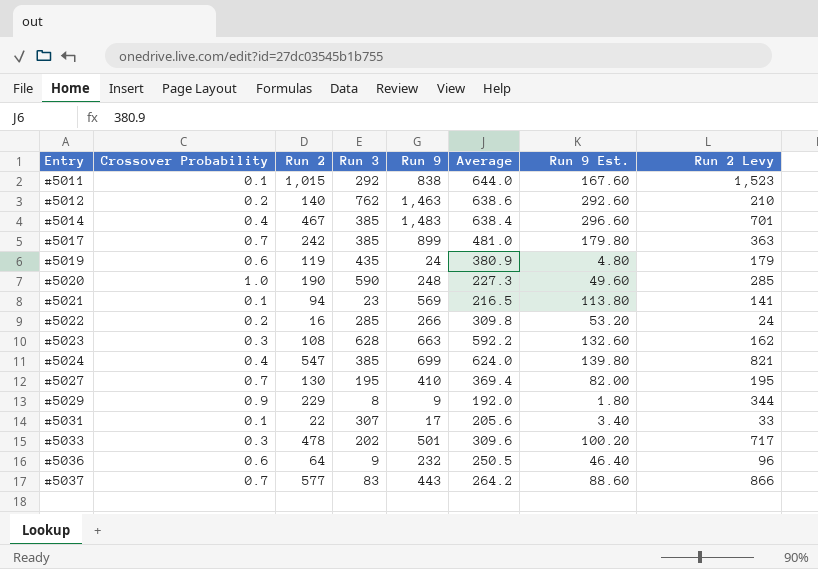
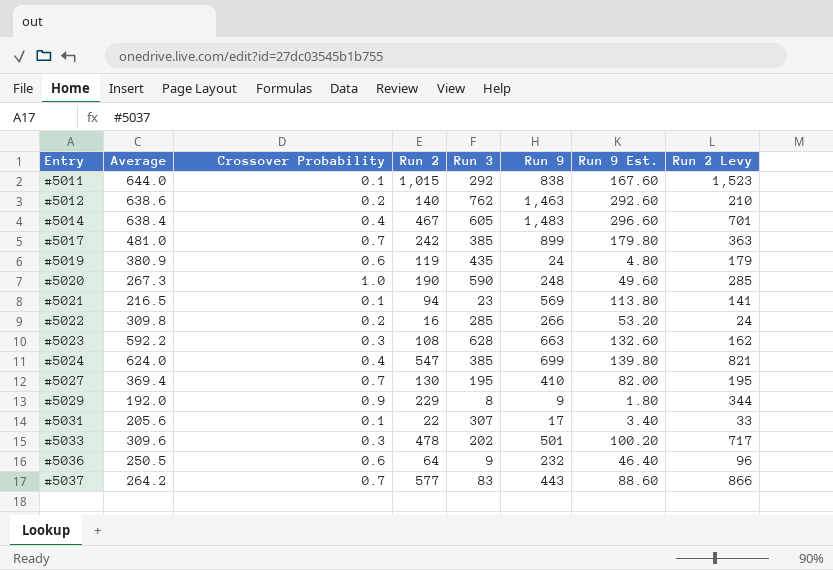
column Average | position: 6 -> 2
#5014 | Run 3: 385 -> 605
#5020 | Average: 227.3 -> 267.3

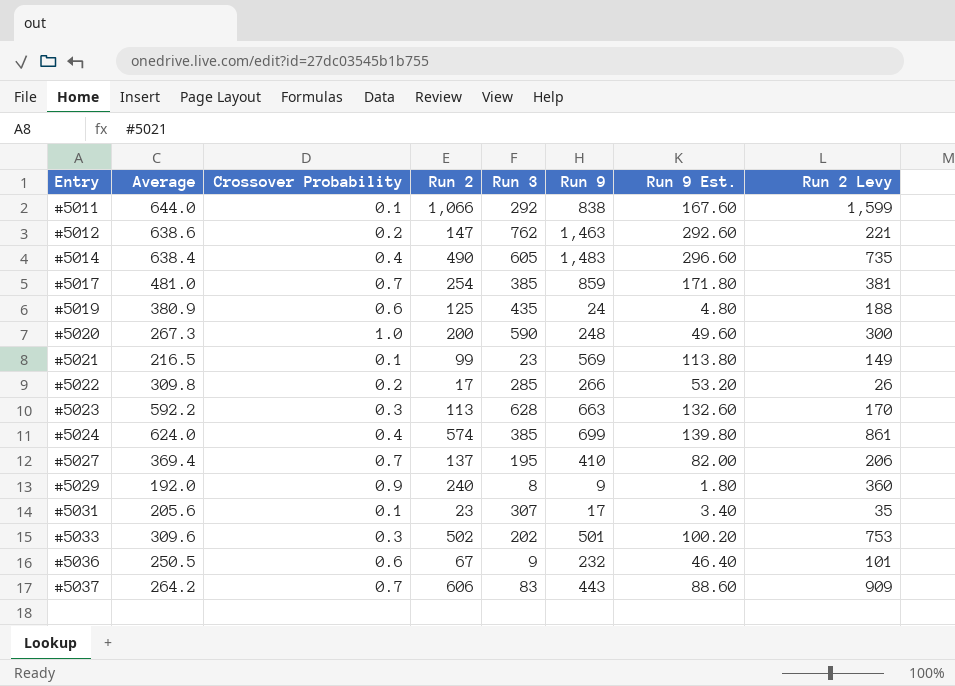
#5011 | Run 2: 1,015 -> 1,066
#5011 | Run 2 Levy: 1,523 -> 1,599
#5012 | Run 2: 140 -> 147
#5012 | Run 2 Levy: 210 -> 221
#5014 | Run 2: 467 -> 490
#5014 | Run 2 Levy: 701 -> 735
#5017 | Run 2: 242 -> 254
#5017 | Run 9: 899 -> 859
#5017 | Run 9 Est.: 179.80 -> 171.80
#5017 | Run 2 Levy: 363 -> 381
#5019 | Run 2: 119 -> 125
#5019 | Run 2 Levy: 179 -> 188
#5020 | Run 2: 190 -> 200
#5020 | Run 2 Levy: 285 -> 300
#5021 | Run 2: 94 -> 99
#5021 | Run 2 Levy: 141 -> 149
#5022 | Run 2: 16 -> 17
#5022 | Run 2 Levy: 24 -> 26
#5023 | Run 2: 108 -> 113
#5023 | Run 2 Levy: 162 -> 170
#5024 | Run 2: 547 -> 574
#5024 | Run 2 Levy: 821 -> 861
#5027 | Run 2: 130 -> 137
#5027 | Run 2 Levy: 195 -> 206
#5029 | Run 2: 229 -> 240
#5029 | Run 2 Levy: 344 -> 360
#5031 | Run 2: 22 -> 23
#5031 | Run 2 Levy: 33 -> 35
#5033 | Run 2: 478 -> 502
#5033 | Run 2 Levy: 717 -> 753
#5036 | Run 2: 64 -> 67
#5036 | Run 2 Levy: 96 -> 101
#5037 | Run 2: 577 -> 606
#5037 | Run 2 Levy: 866 -> 909

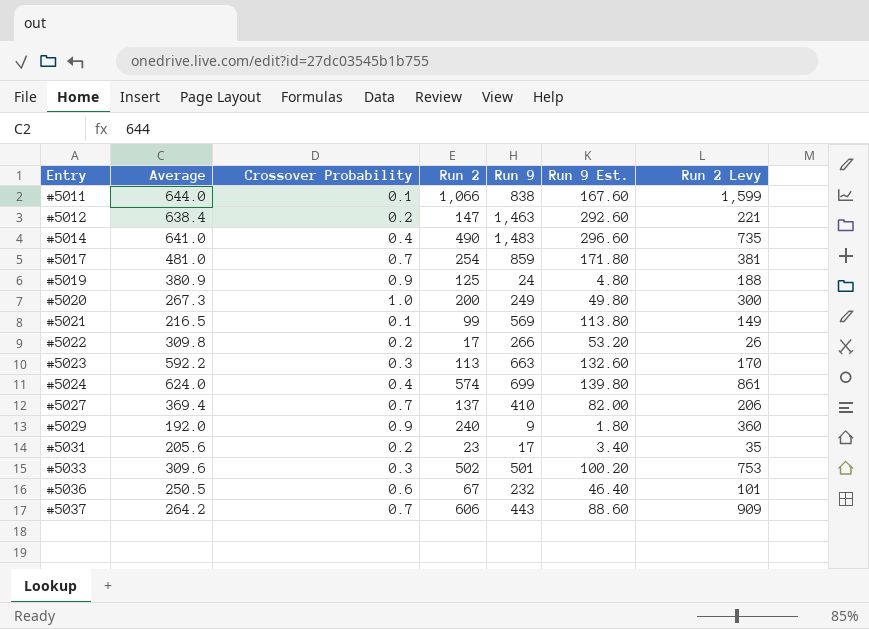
column Run 3 | position: 5 -> none
#5012 | Average: 638.6 -> 638.4
#5014 | Average: 638.4 -> 641.0
#5019 | Crossover Probability: 0.6 -> 0.9
#5020 | Run 9: 248 -> 249
#5020 | Run 9 Est.: 49.60 -> 49.80
#5031 | Crossover Probability: 0.1 -> 0.2

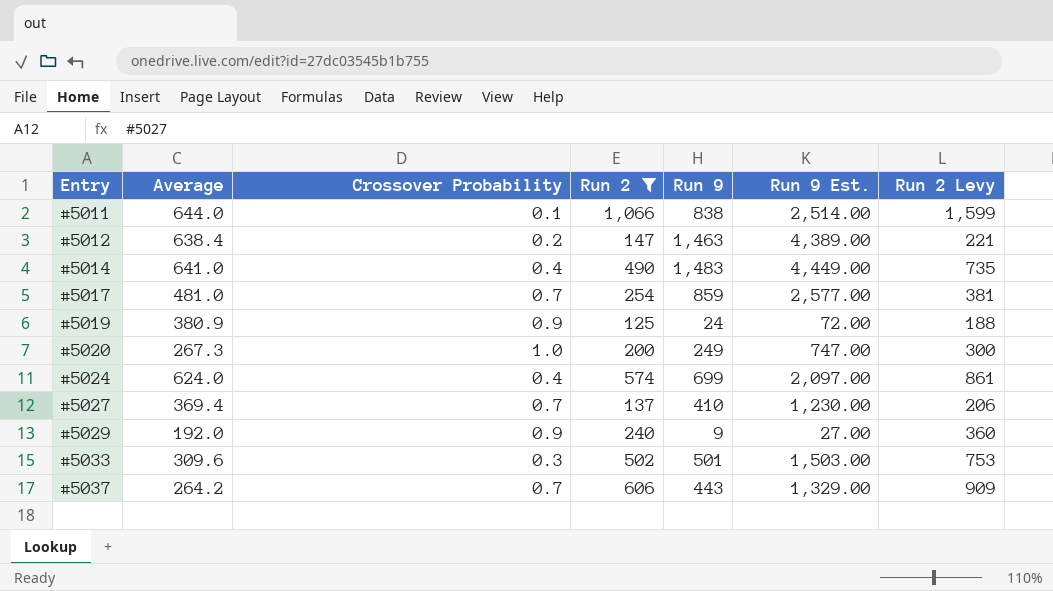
filter: none -> Run 2 >= 125
column Run 9 Est. | formula: [Run 9] * 0.2 -> [Run 9] * 3

